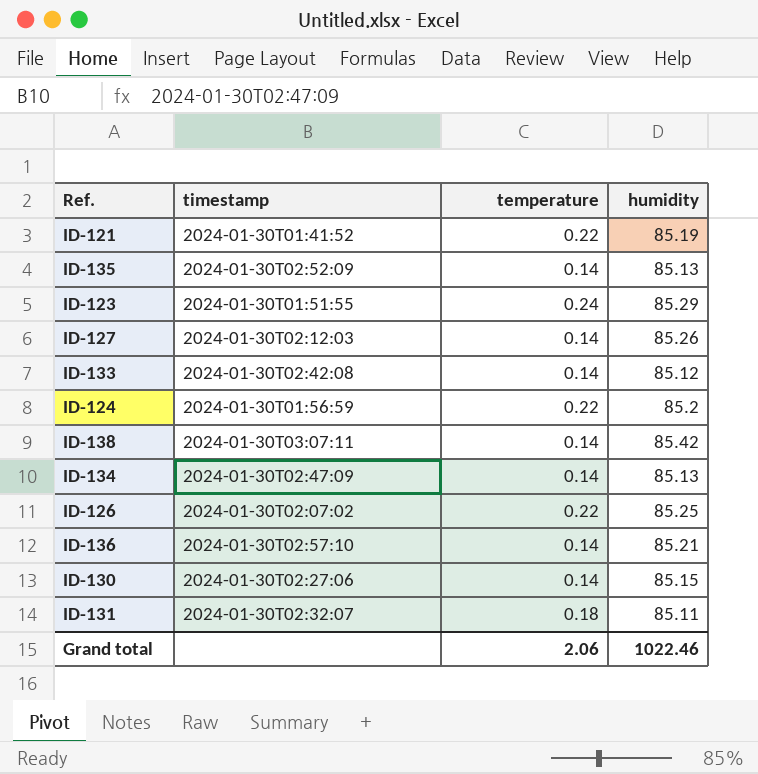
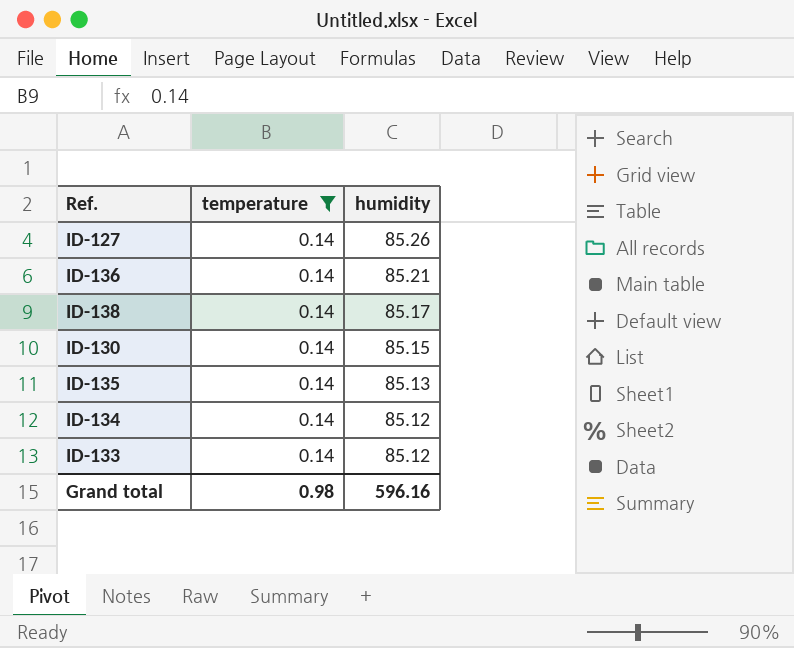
filter: none -> temperature = 0.14
row order: none -> humidity descending
column timestamp | position: 2 -> none
ID-138 | humidity: 85.42 -> 85.17
ID-134 | humidity: 85.13 -> 85.12
Grand total | temperature: 2.06 -> 0.98
Grand total | humidity: 1022.46 -> 596.16

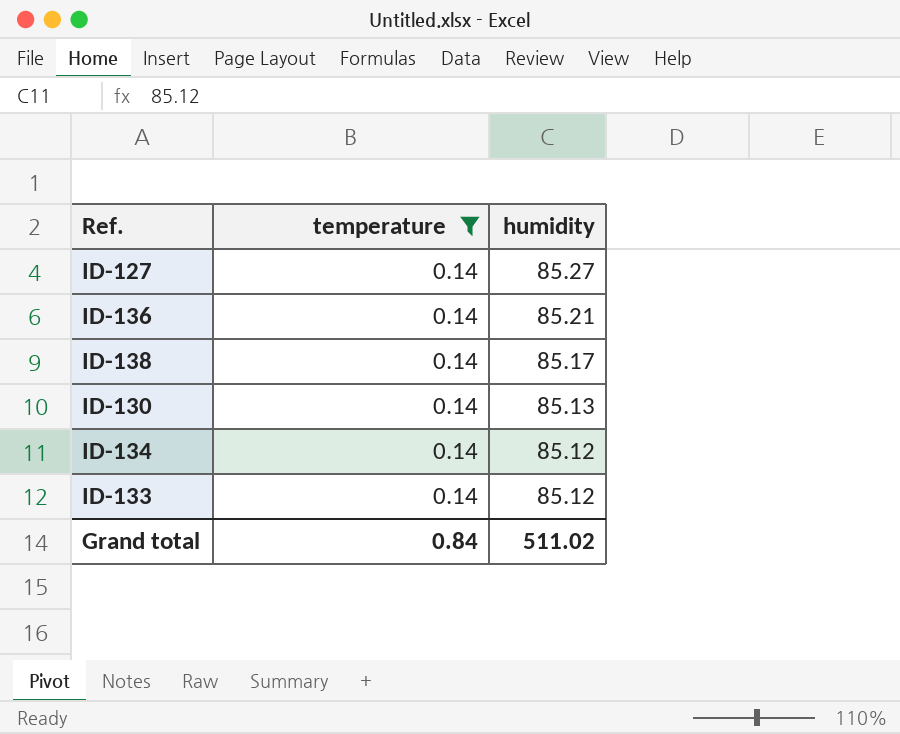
row ID-135: 0.14 | 85.13 -> none
ID-127 | humidity: 85.26 -> 85.27
ID-130 | humidity: 85.15 -> 85.13
Grand total | temperature: 0.98 -> 0.84
Grand total | humidity: 596.16 -> 511.02

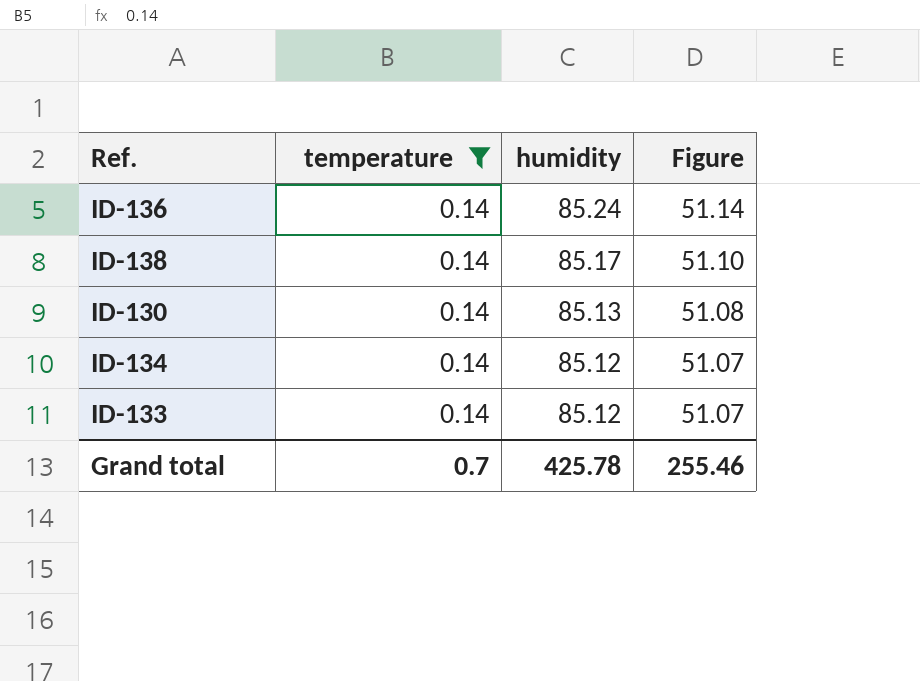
column Figure | formula: none -> [humidity] * 0.6
row ID-127: 0.14 | 85.27 -> none
ID-136 | humidity: 85.21 -> 85.24
Grand total | temperature: 0.84 -> 0.7
Grand total | humidity: 511.02 -> 425.78

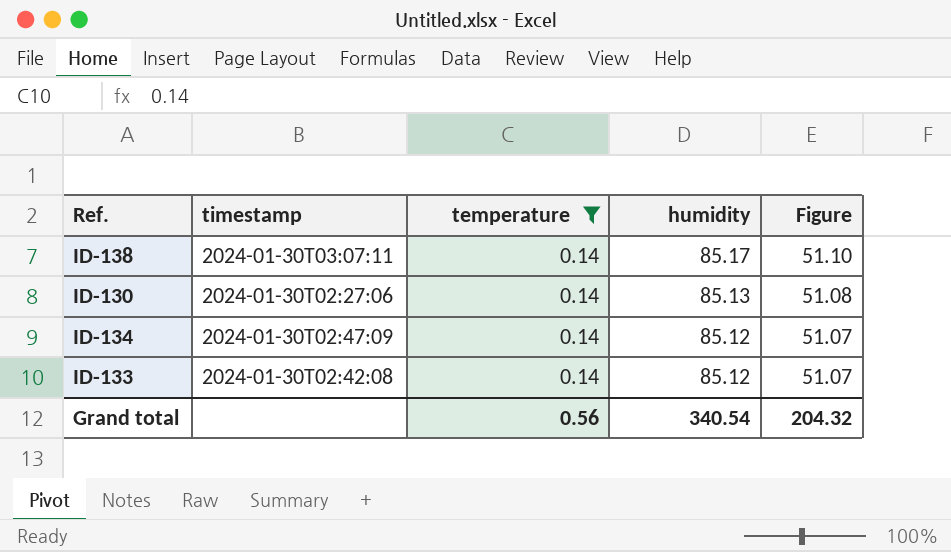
column timestamp | position: none -> 2
row ID-136: 0.14 | 85.24 | 51.14 -> none
Grand total | temperature: 0.7 -> 0.56
Grand total | humidity: 425.78 -> 340.54
Grand total | Figure: 255.46 -> 204.32

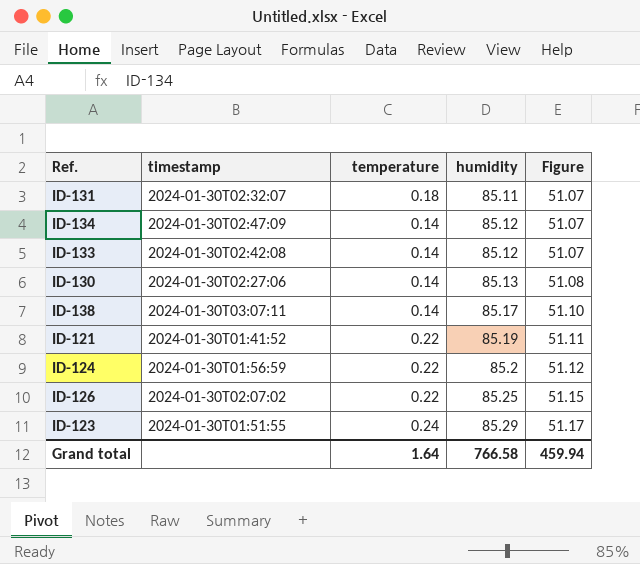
filter: temperature = 0.14 -> none
row order: humidity descending -> humidity ascending
Grand total | temperature: 0.56 -> 1.64
Grand total | humidity: 340.54 -> 766.58
Grand total | Figure: 204.32 -> 459.94

